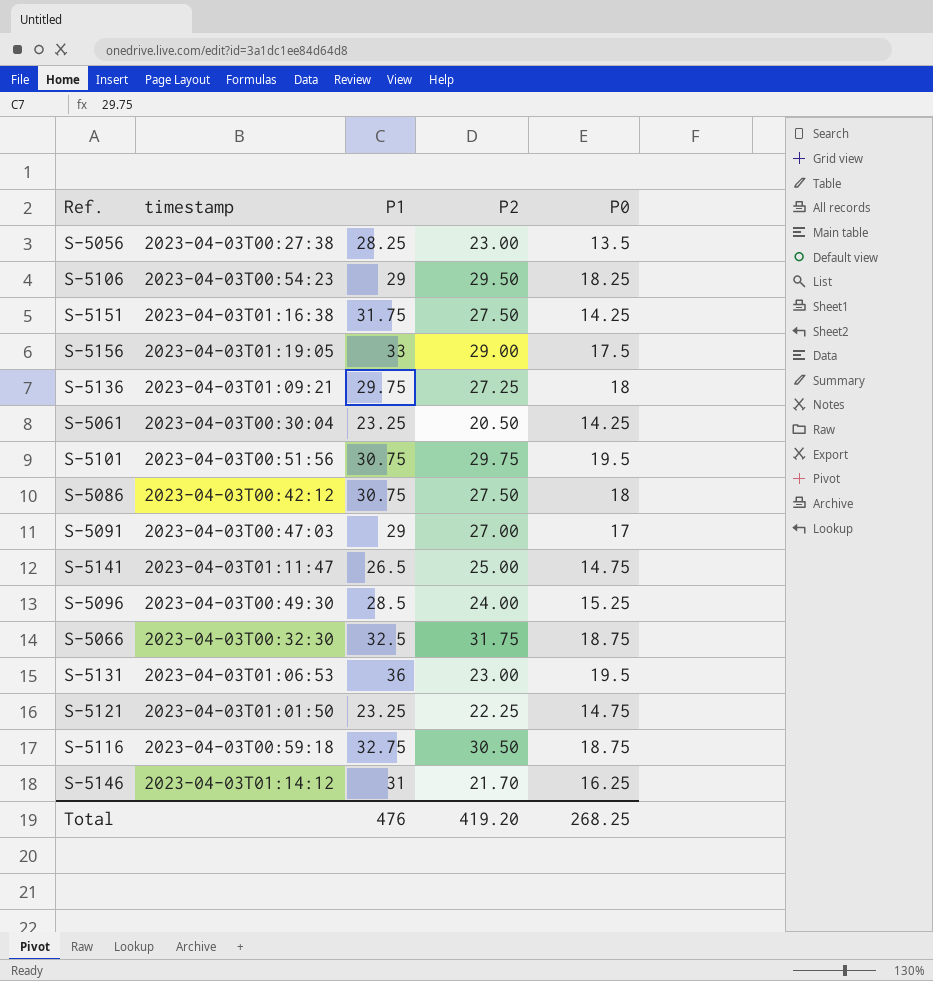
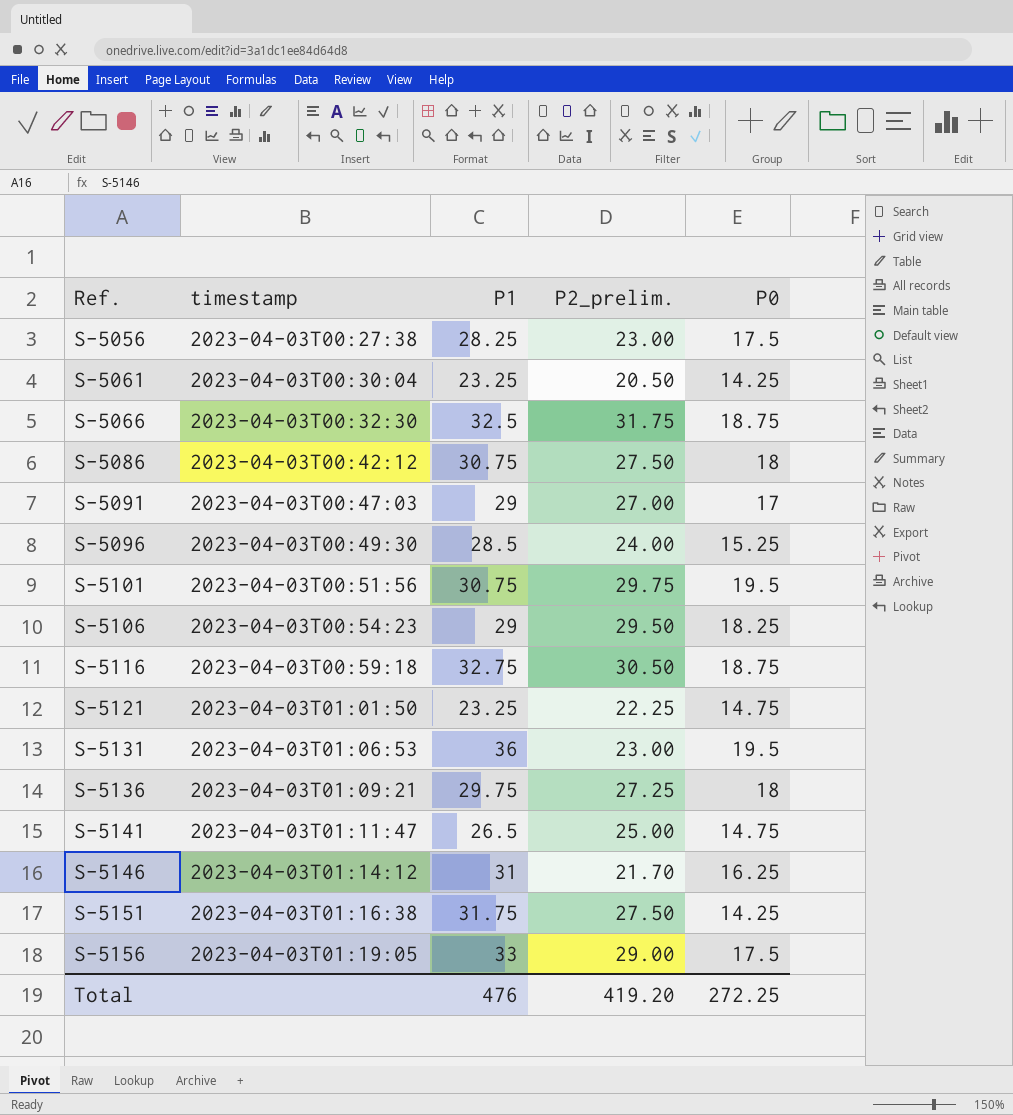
row order: none -> Ref. ascending
column name: P2 -> P2_prelim.
S-5056 | P0: 13.5 -> 17.5
Total | P0: 268.25 -> 272.25

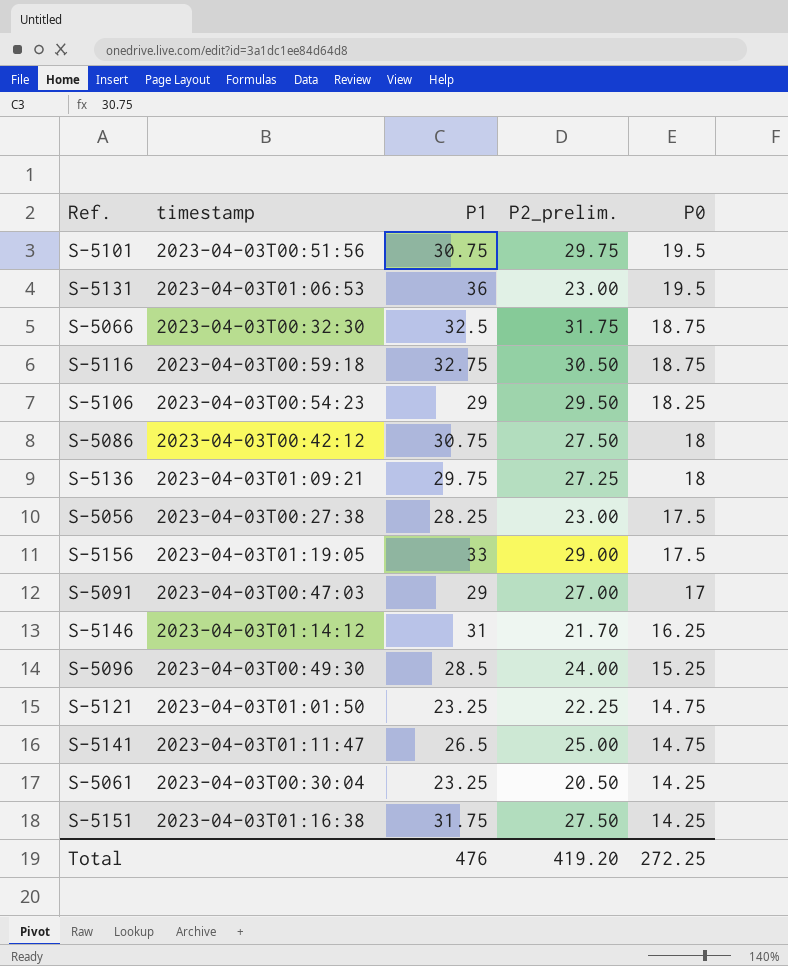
row order: Ref. ascending -> P0 descending

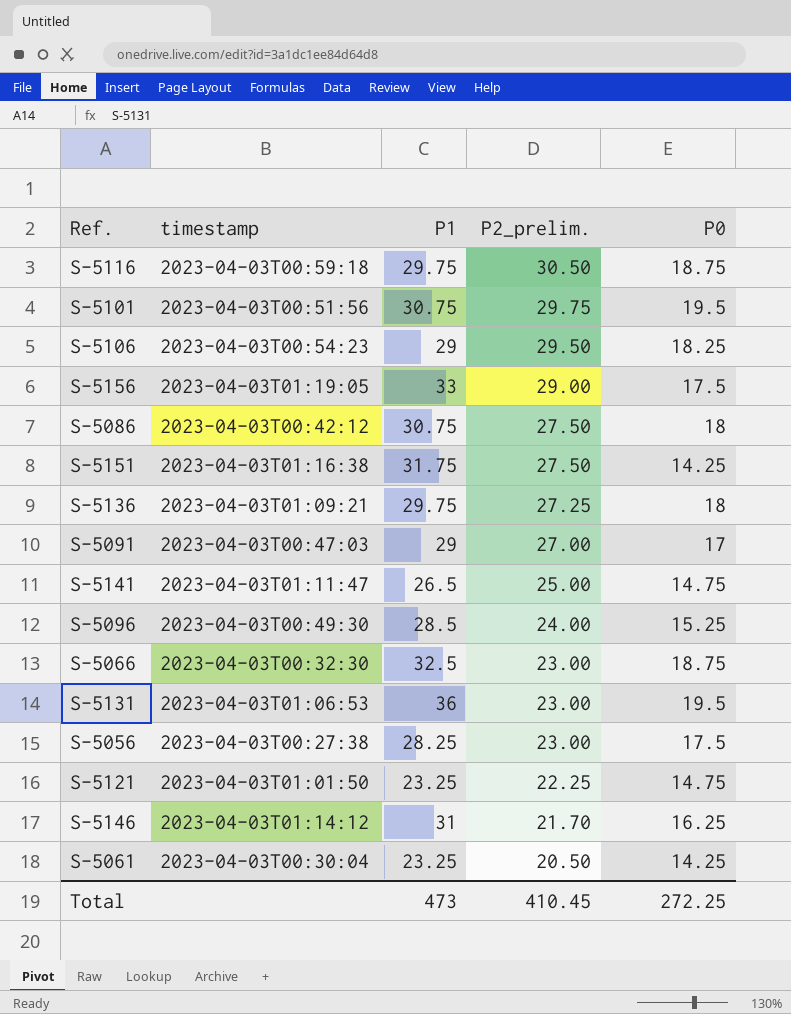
row order: P0 descending -> P2_prelim. descending
S-5116 | P1: 32.75 -> 29.75
S-5066 | P2_prelim.: 31.75 -> 23.00
Total | P1: 476 -> 473
Total | P2_prelim.: 419.20 -> 410.45

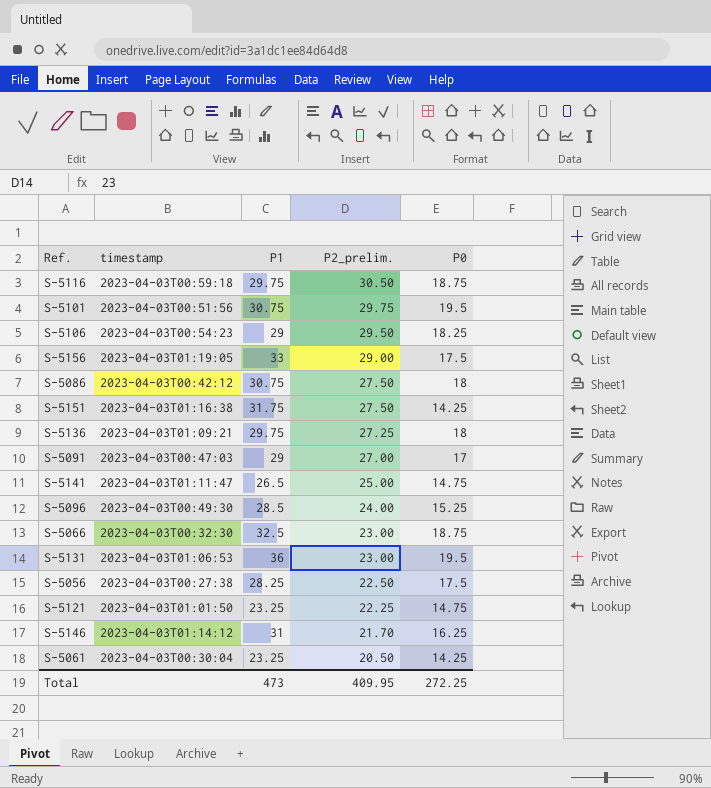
S-5056 | P2_prelim.: 23.00 -> 22.50
Total | P2_prelim.: 410.45 -> 409.95

